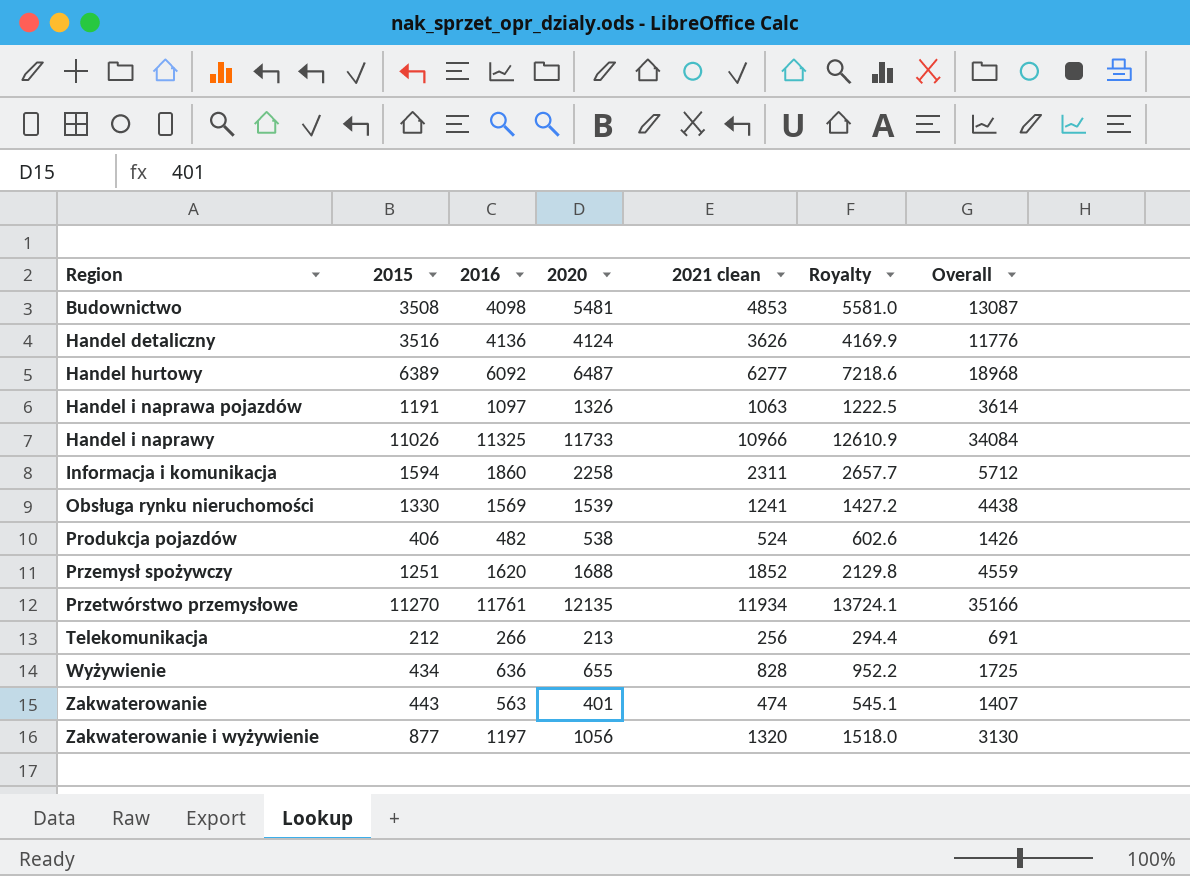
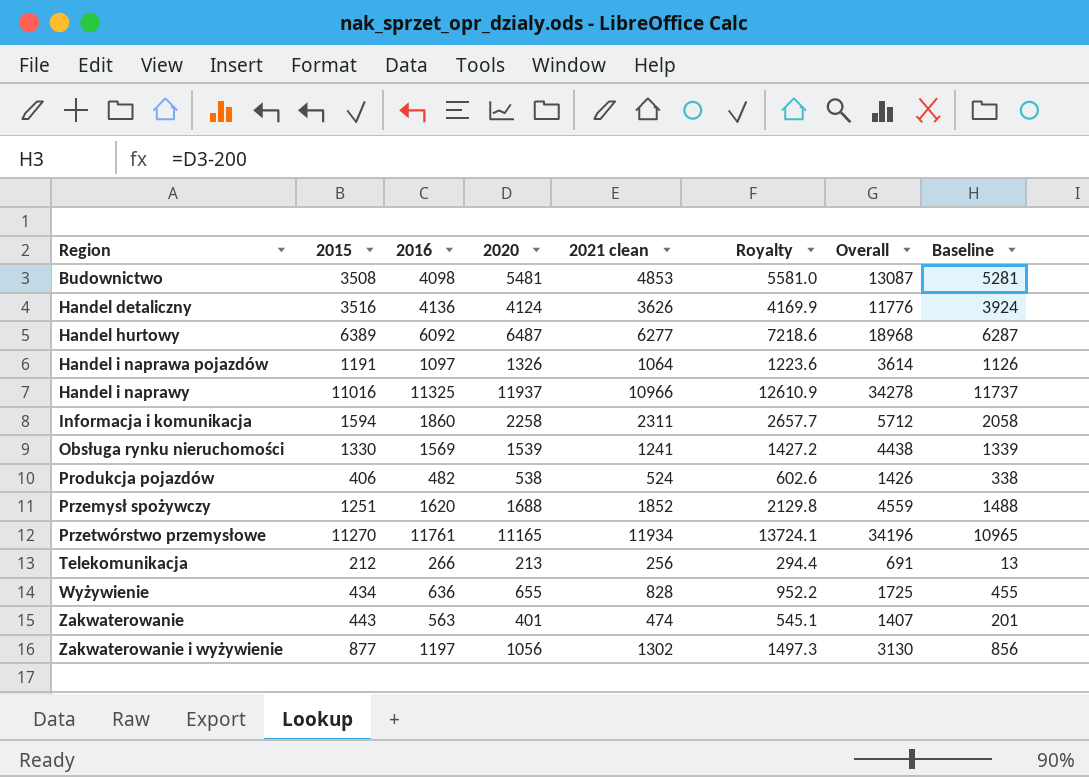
column Baseline | formula: none -> [2020] - 200
Handel i naprawa pojazdów | 2021 clean: 1063 -> 1064
Handel i naprawa pojazdów | Royalty: 1222.5 -> 1223.6
Handel i naprawy | 2015: 11026 -> 11016
Handel i naprawy | 2020: 11733 -> 11937
Handel i naprawy | Overall: 34084 -> 34278
Przetwórstwo przemysłowe | 2020: 12135 -> 11165
Przetwórstwo przemysłowe | Overall: 35166 -> 34196
Zakwaterowanie i wyżywienie | 2021 clean: 1320 -> 1302
Zakwaterowanie i wyżywienie | Royalty: 1518.0 -> 1497.3

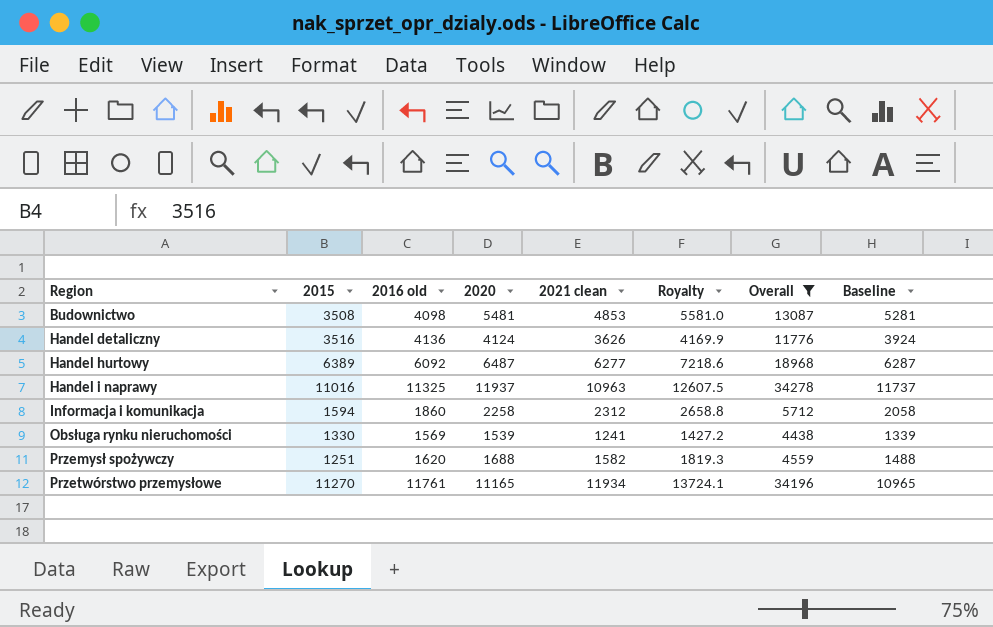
filter: none -> Overall >= 4438
column name: 2016 -> 2016 old
Handel i naprawy | 2021 clean: 10966 -> 10963
Handel i naprawy | Royalty: 12610.9 -> 12607.5
Informacja i komunikacja | 2021 clean: 2311 -> 2312
Informacja i komunikacja | Royalty: 2657.7 -> 2658.8
Przemysł spożywczy | 2021 clean: 1852 -> 1582
Przemysł spożywczy | Royalty: 2129.8 -> 1819.3

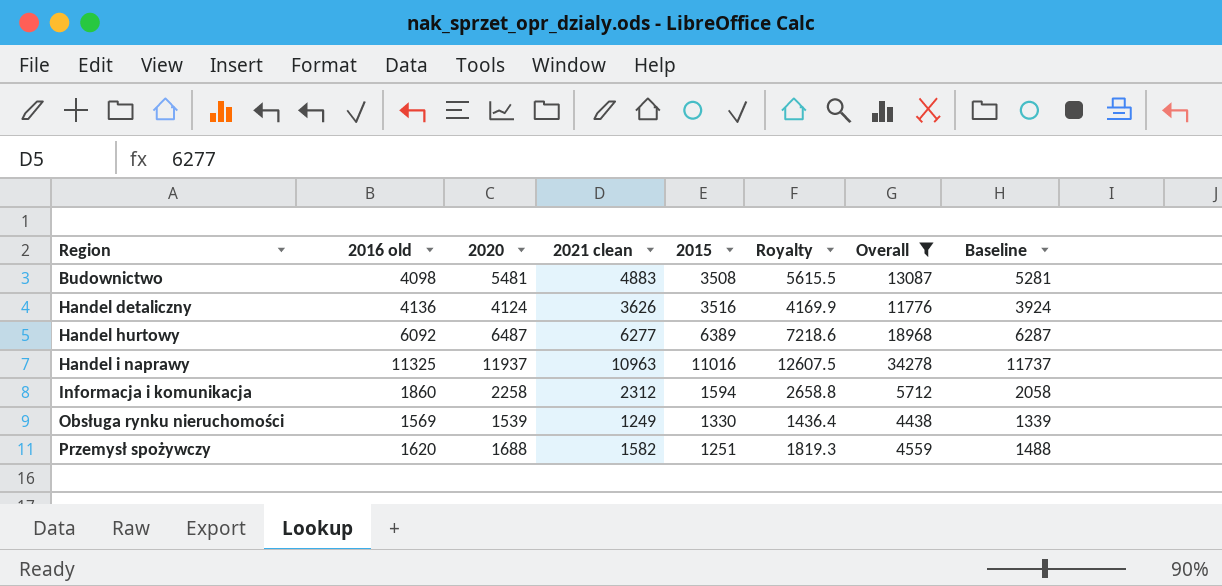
column 2015 | position: 2 -> 5
row Przetwórstwo przemysłowe: 11270 | 11761 | 11165 | 11934 | 13724.1 | 34196 | 10965 -> none
Budownictwo | 2021 clean: 4853 -> 4883
Budownictwo | Royalty: 5581.0 -> 5615.5
Obsługa rynku nieruchomości | 2021 clean: 1241 -> 1249
Obsługa rynku nieruchomości | Royalty: 1427.2 -> 1436.4

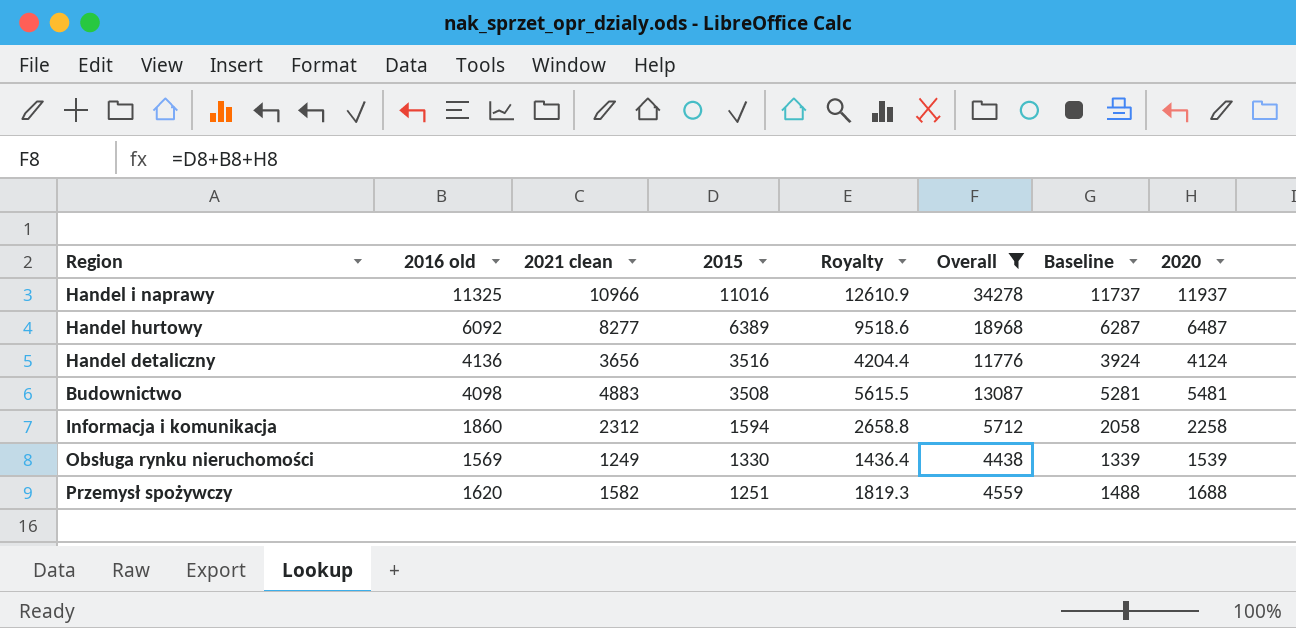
row order: Region ascending -> 2015 descending
column 2020 | position: 3 -> 8
Handel i naprawy | 2021 clean: 10963 -> 10966
Handel i naprawy | Royalty: 12607.5 -> 12610.9
Handel hurtowy | 2021 clean: 6277 -> 8277
Handel hurtowy | Royalty: 7218.6 -> 9518.6
Handel detaliczny | 2021 clean: 3626 -> 3656
Handel detaliczny | Royalty: 4169.9 -> 4204.4

